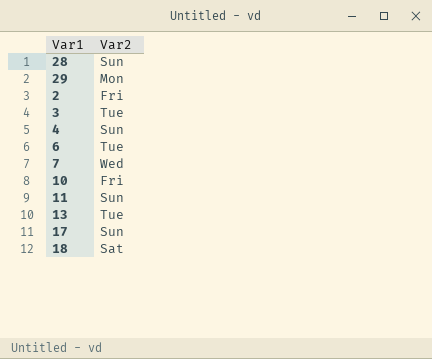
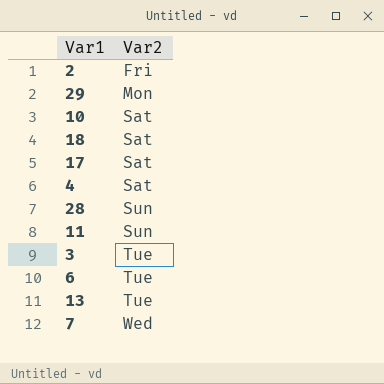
row order: none -> Var2 ascending
10 | Var2: Fri -> Sat
17 | Var2: Sun -> Sat
4 | Var2: Sun -> Sat

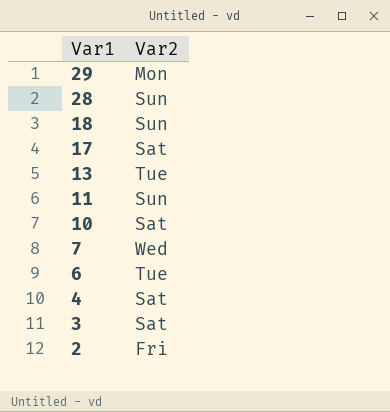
row order: Var2 ascending -> Var1 descending
18 | Var2: Sat -> Sun
3 | Var2: Tue -> Sat

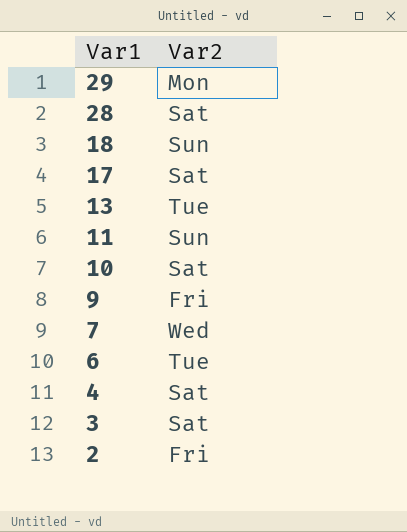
28 | Var2: Sun -> Sat
row 9: none -> Fri

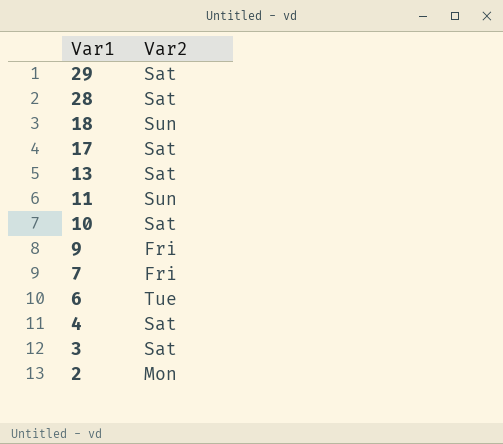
29 | Var2: Mon -> Sat
13 | Var2: Tue -> Sat
7 | Var2: Wed -> Fri
2 | Var2: Fri -> Mon

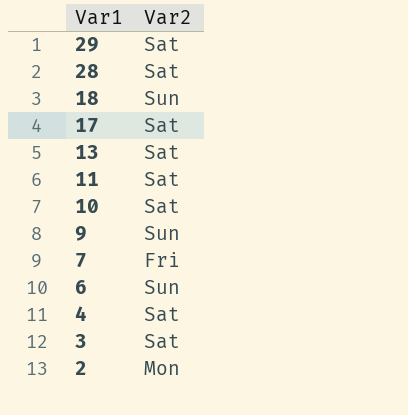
11 | Var2: Sun -> Sat
9 | Var2: Fri -> Sun
6 | Var2: Tue -> Sun

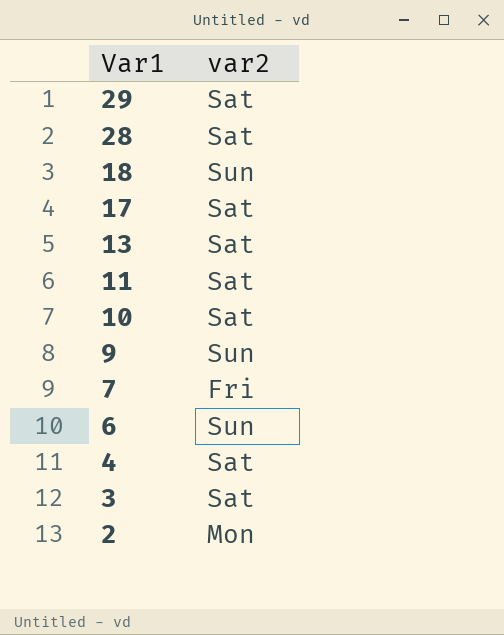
column name: Var2 -> var2

